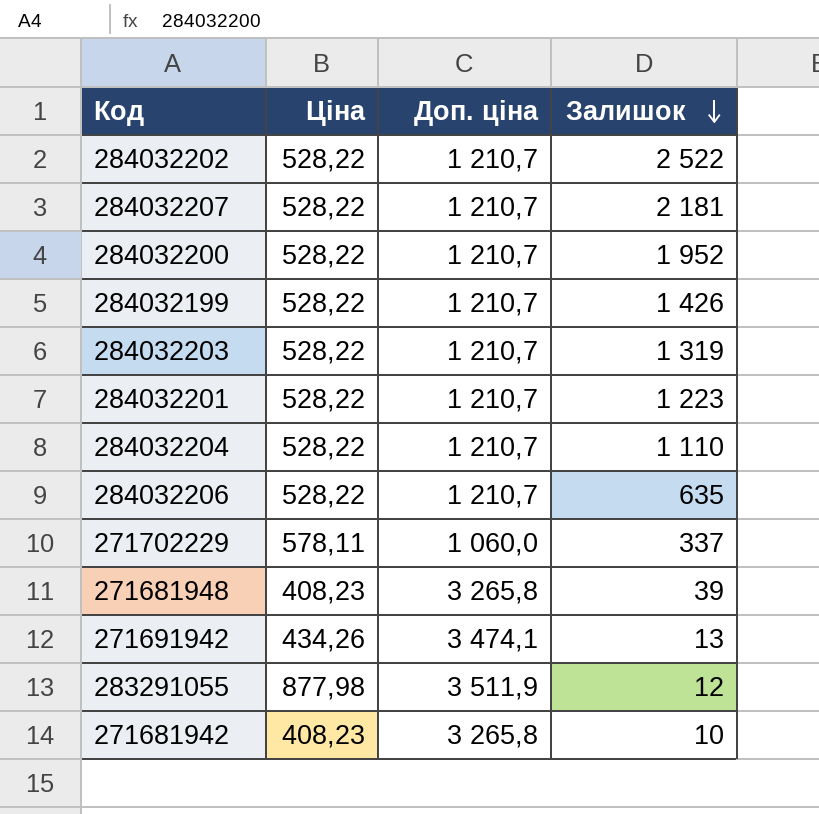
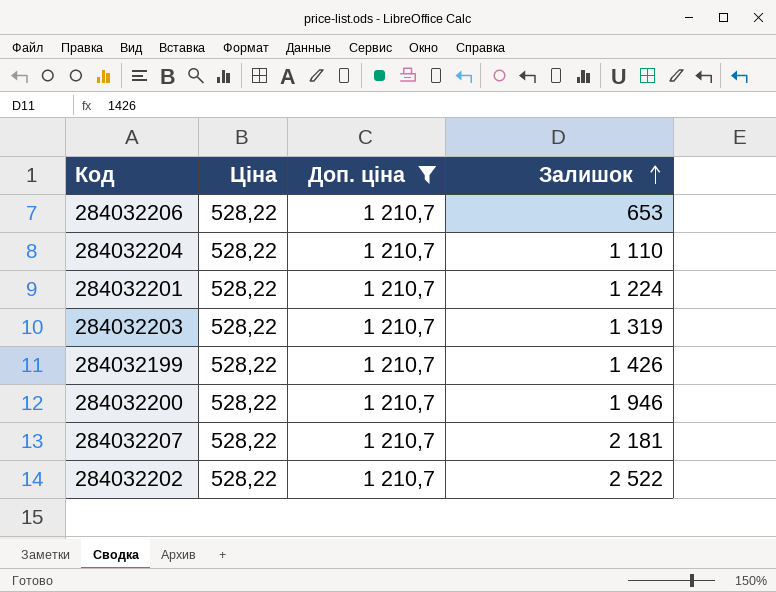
filter: none -> Доп. ціна = 1 210,7
row order: Залишок descending -> Залишок ascending
284032206 | Залишок: 635 -> 653
284032201 | Залишок: 1 223 -> 1 224
284032200 | Залишок: 1 952 -> 1 946

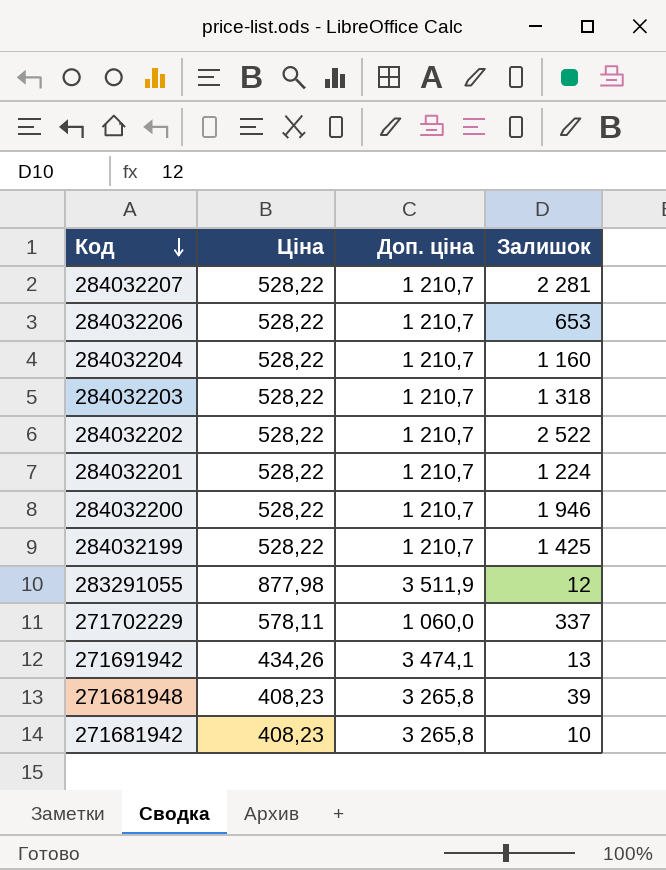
filter: Доп. ціна = 1 210,7 -> none
row order: Залишок ascending -> Код descending
284032207 | Залишок: 2 181 -> 2 281
284032204 | Залишок: 1 110 -> 1 160
284032203 | Залишок: 1 319 -> 1 318
284032199 | Залишок: 1 426 -> 1 425

